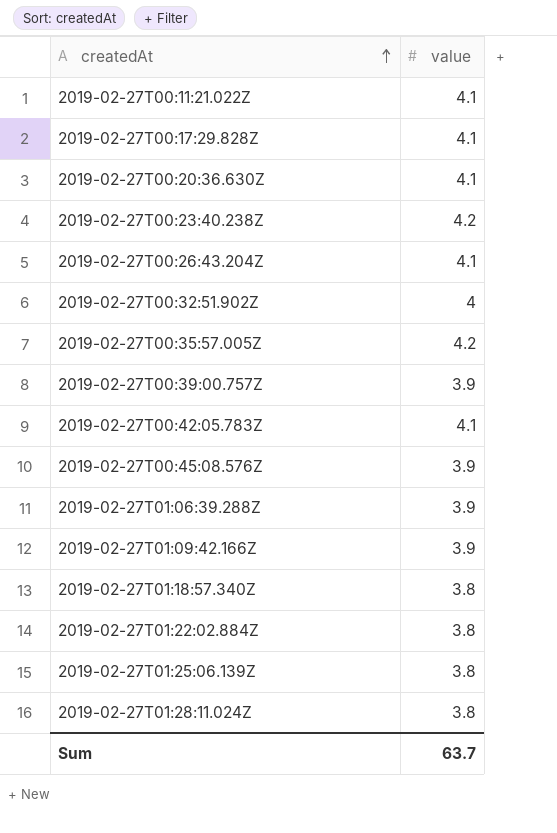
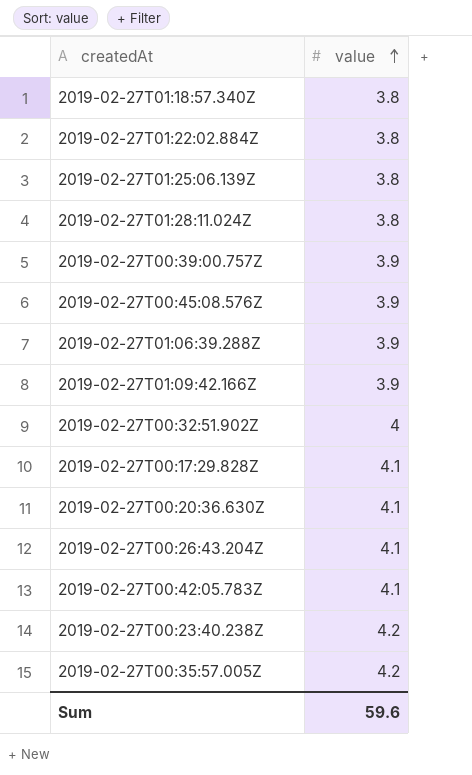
row order: createdAt ascending -> value ascending
row 2019-02-27T00:11:21.022Z: 4.1 -> none
Sum | value: 63.7 -> 59.6

